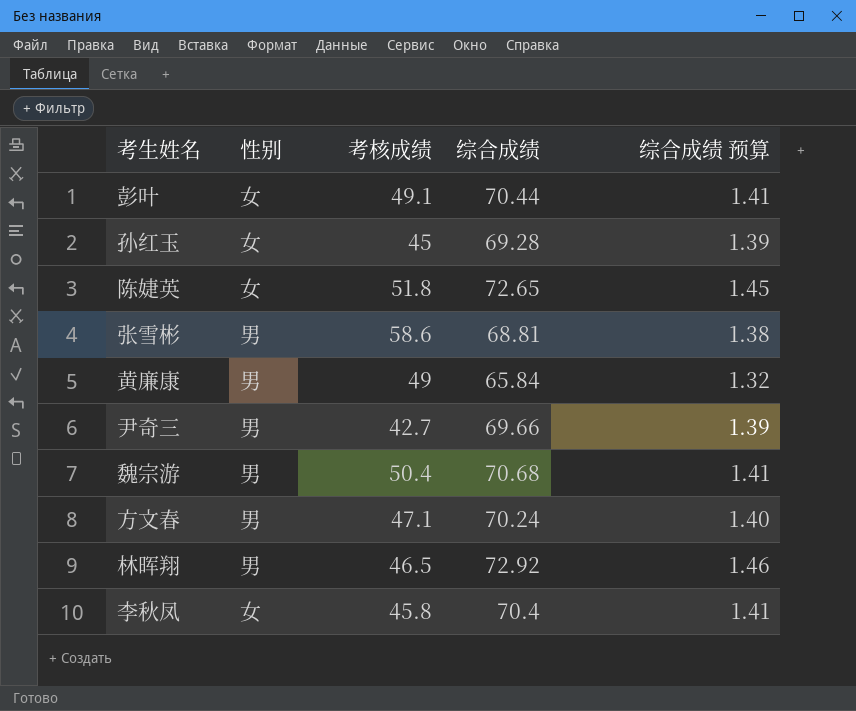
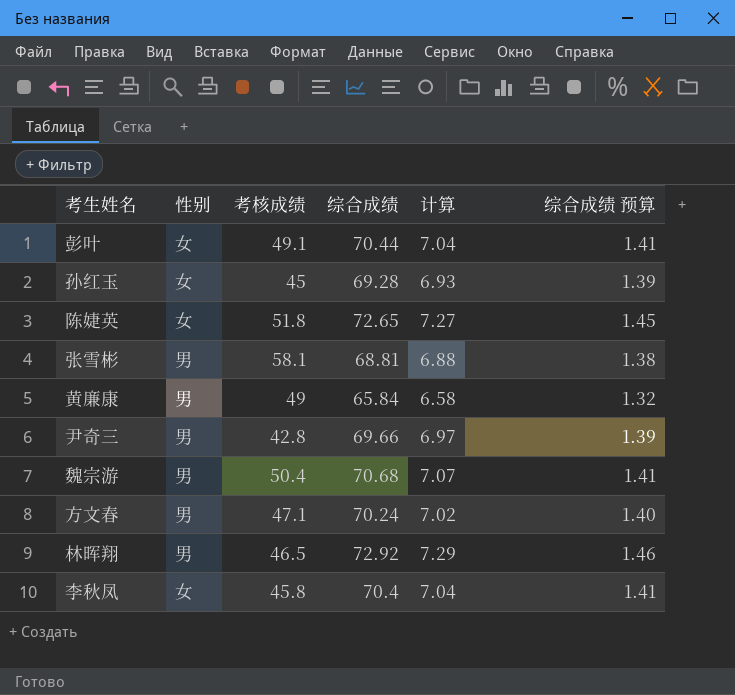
column 计算 | formula: none -> [综合成绩] * 0.1
张雪彬 | 考核成绩: 58.6 -> 58.1
尹奇三 | 考核成绩: 42.7 -> 42.8

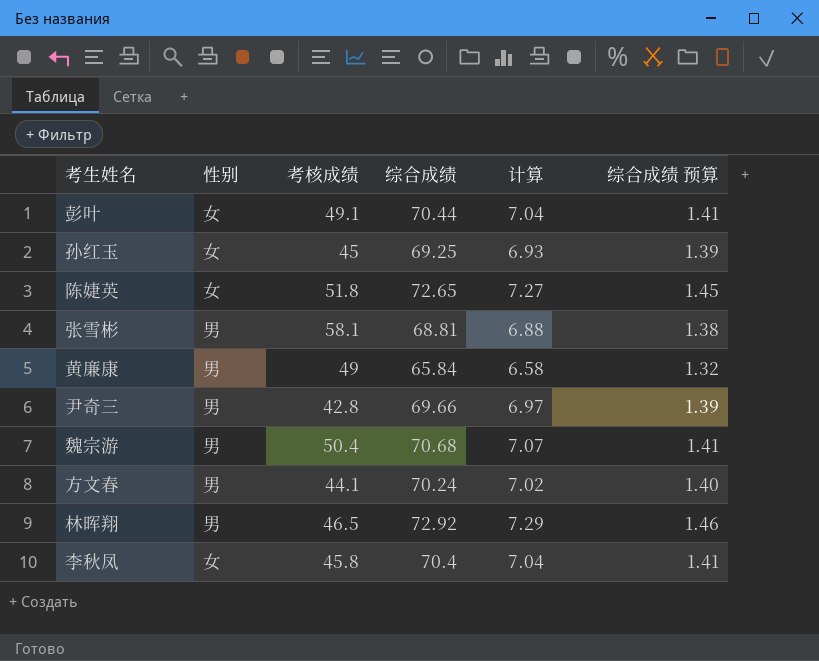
孙红玉 | 综合成绩: 69.28 -> 69.25
方文春 | 考核成绩: 47.1 -> 44.1

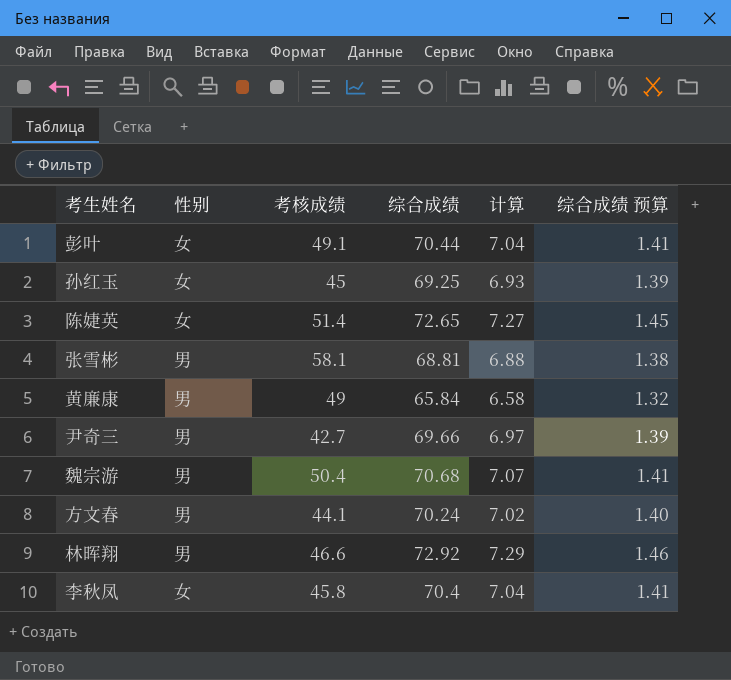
陈婕英 | 考核成绩: 51.8 -> 51.4
尹奇三 | 考核成绩: 42.8 -> 42.7
林晖翔 | 考核成绩: 46.5 -> 46.6

